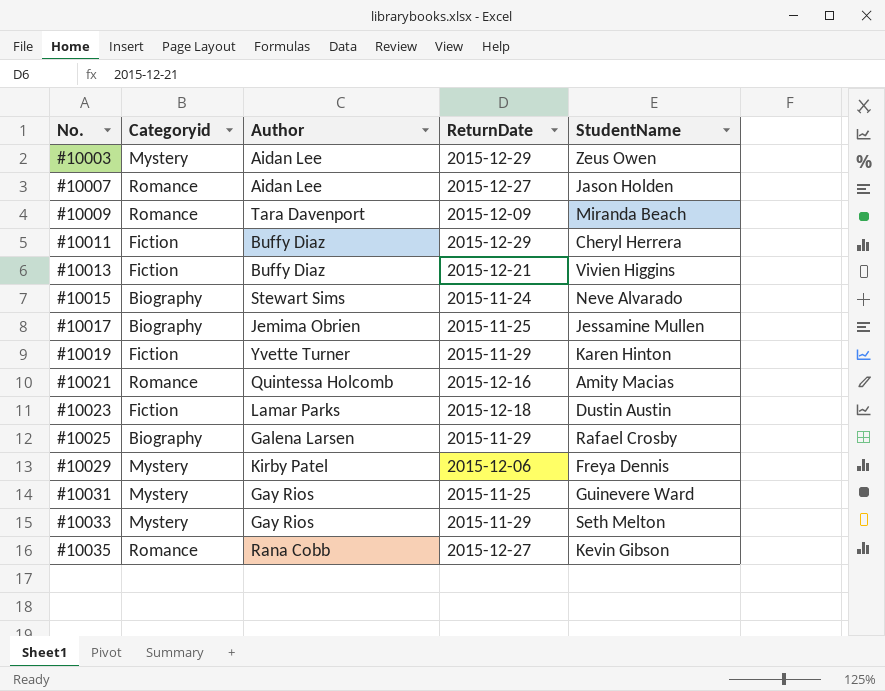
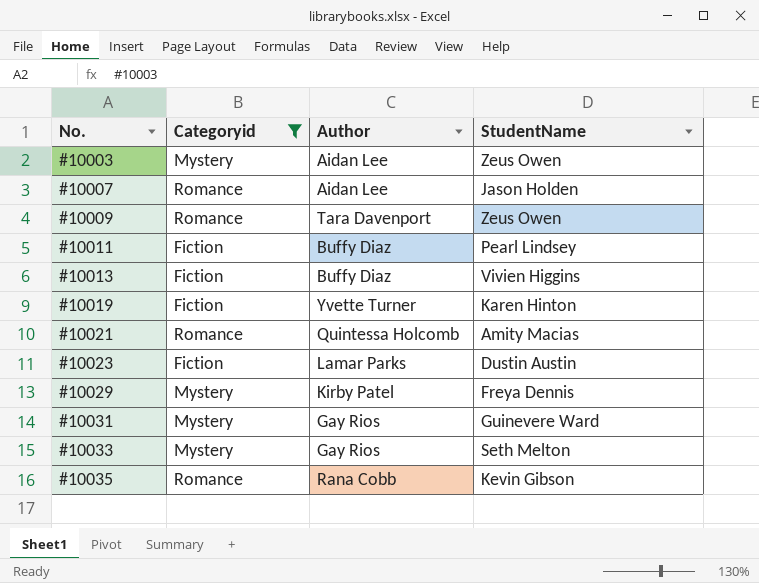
filter: none -> Categoryid != Biography
column ReturnDate | position: 4 -> none
#10009 | StudentName: Miranda Beach -> Zeus Owen
#10011 | StudentName: Cheryl Herrera -> Pearl Lindsey

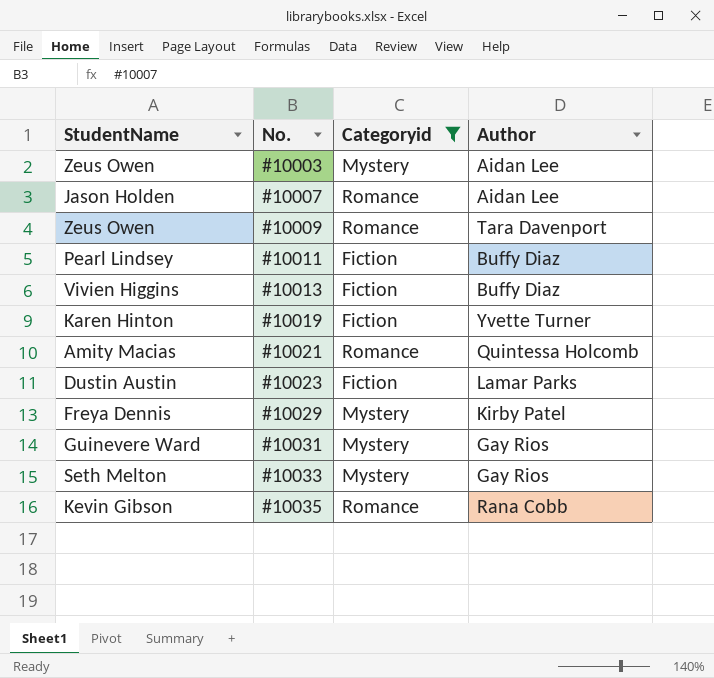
column StudentName | position: 4 -> 1

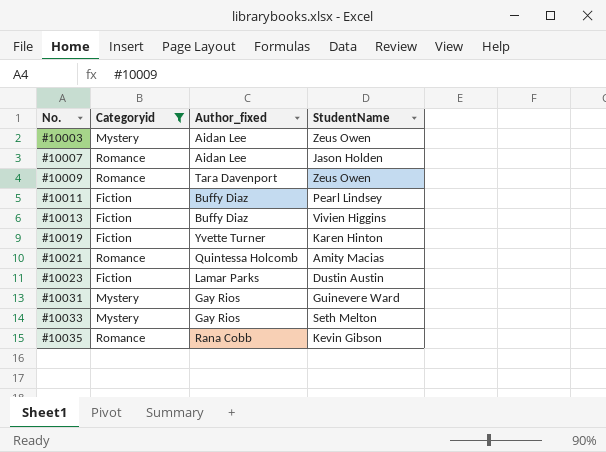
column name: Author -> Author_fixed
column StudentName | position: 1 -> 4
row #10029: Freya Dennis | Mystery | Kirby Patel -> none

